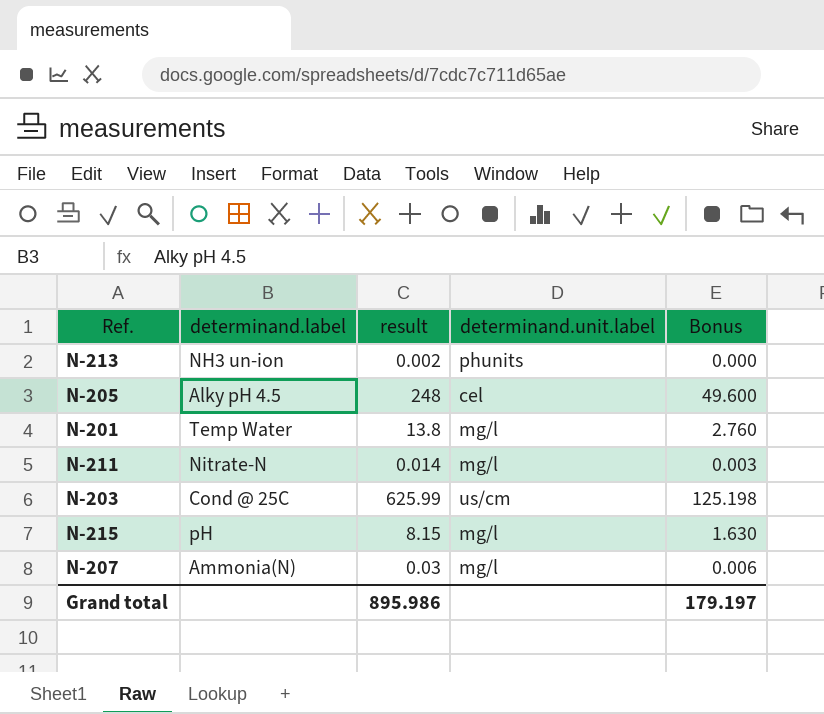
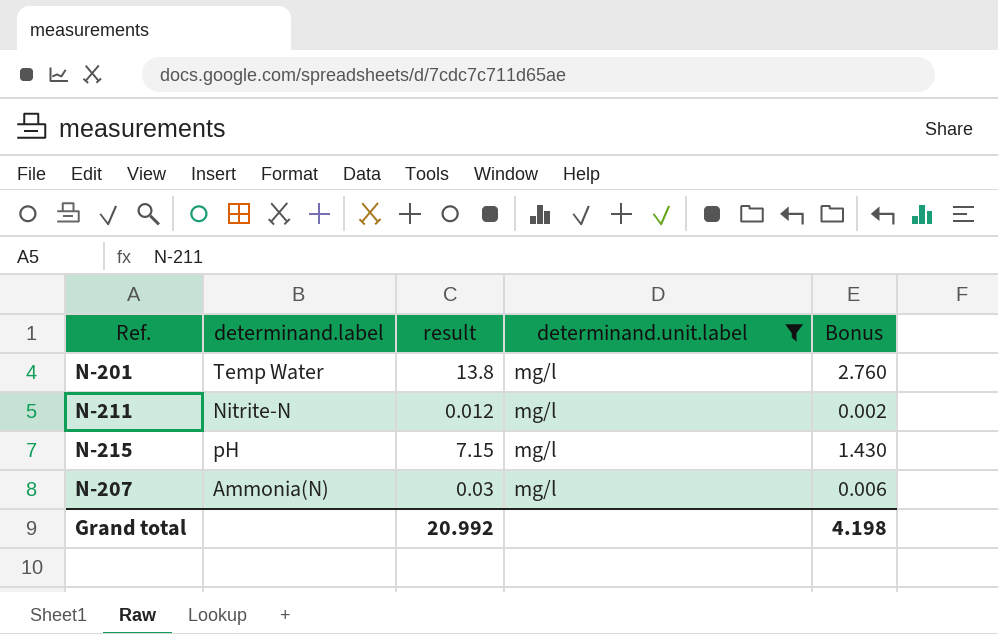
filter: none -> determinand.unit.label = mg/l
N-211 | determinand.label: Nitrate-N -> Nitrite-N
N-211 | result: 0.014 -> 0.012
N-211 | Bonus: 0.003 -> 0.002
N-215 | result: 8.15 -> 7.15
N-215 | Bonus: 1.630 -> 1.430
Grand total | result: 895.986 -> 20.992
Grand total | Bonus: 179.197 -> 4.198

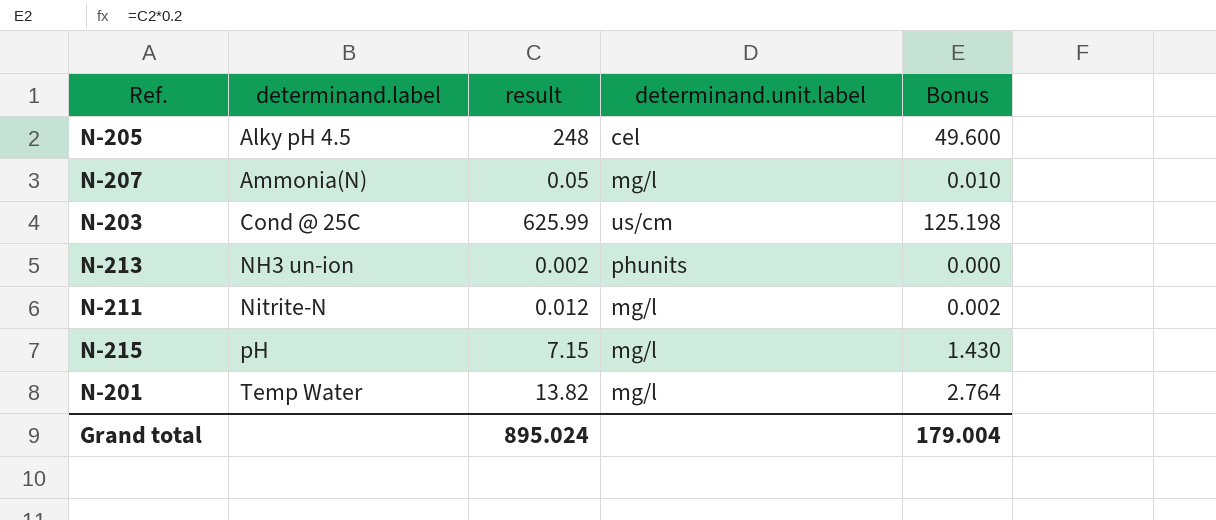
filter: determinand.unit.label = mg/l -> none
row order: none -> determinand.label ascending
N-207 | result: 0.03 -> 0.05
N-207 | Bonus: 0.006 -> 0.010
N-201 | result: 13.8 -> 13.82
N-201 | Bonus: 2.760 -> 2.764
Grand total | result: 20.992 -> 895.024
Grand total | Bonus: 4.198 -> 179.004

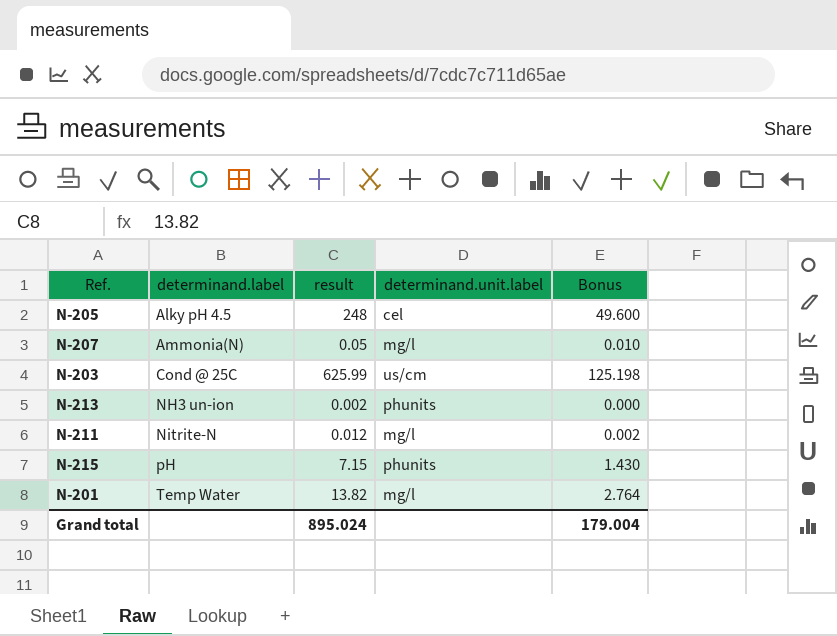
N-215 | determinand.unit.label: mg/l -> phunits

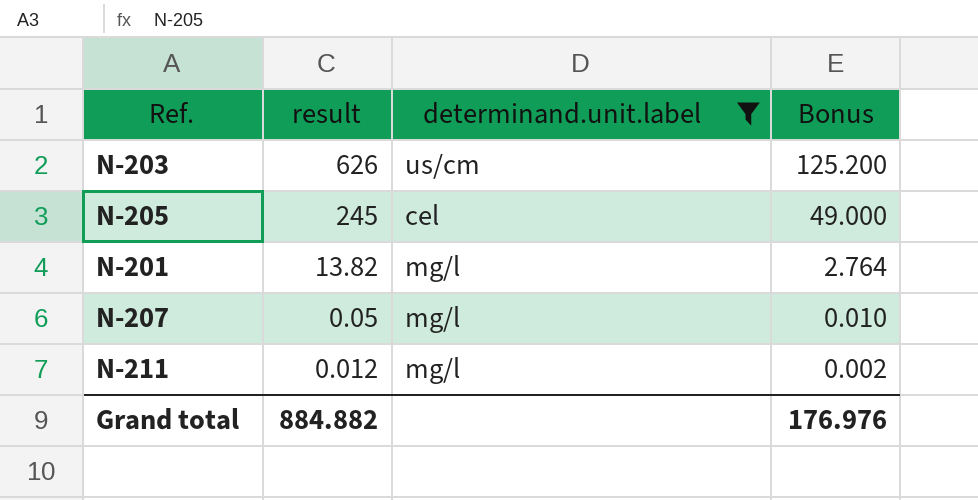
filter: none -> determinand.unit.label != phunits
row order: determinand.label ascending -> result descending
column determinand.label | position: 2 -> none
N-203 | result: 625.99 -> 626
N-203 | Bonus: 125.198 -> 125.200
N-205 | result: 248 -> 245
N-205 | Bonus: 49.600 -> 49.000
Grand total | result: 895.024 -> 884.882
Grand total | Bonus: 179.004 -> 176.976

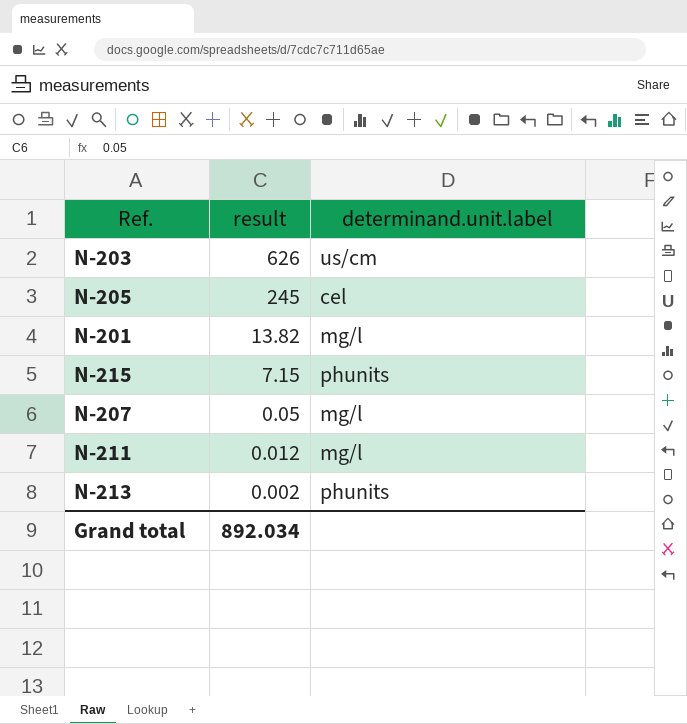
filter: determinand.unit.label != phunits -> none
column Bonus | formula: [result] * 0.2 -> none
Grand total | result: 884.882 -> 892.034

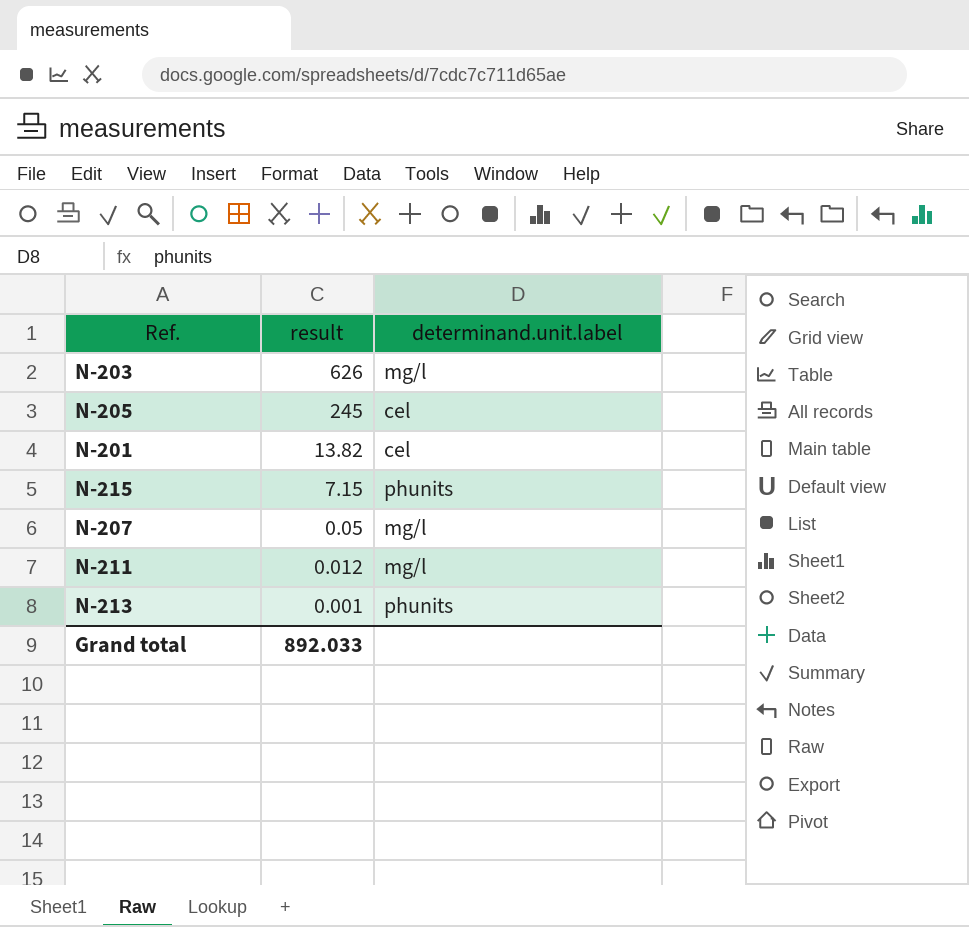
N-203 | determinand.unit.label: us/cm -> mg/l
N-201 | determinand.unit.label: mg/l -> cel
N-213 | result: 0.002 -> 0.001
Grand total | result: 892.034 -> 892.033

